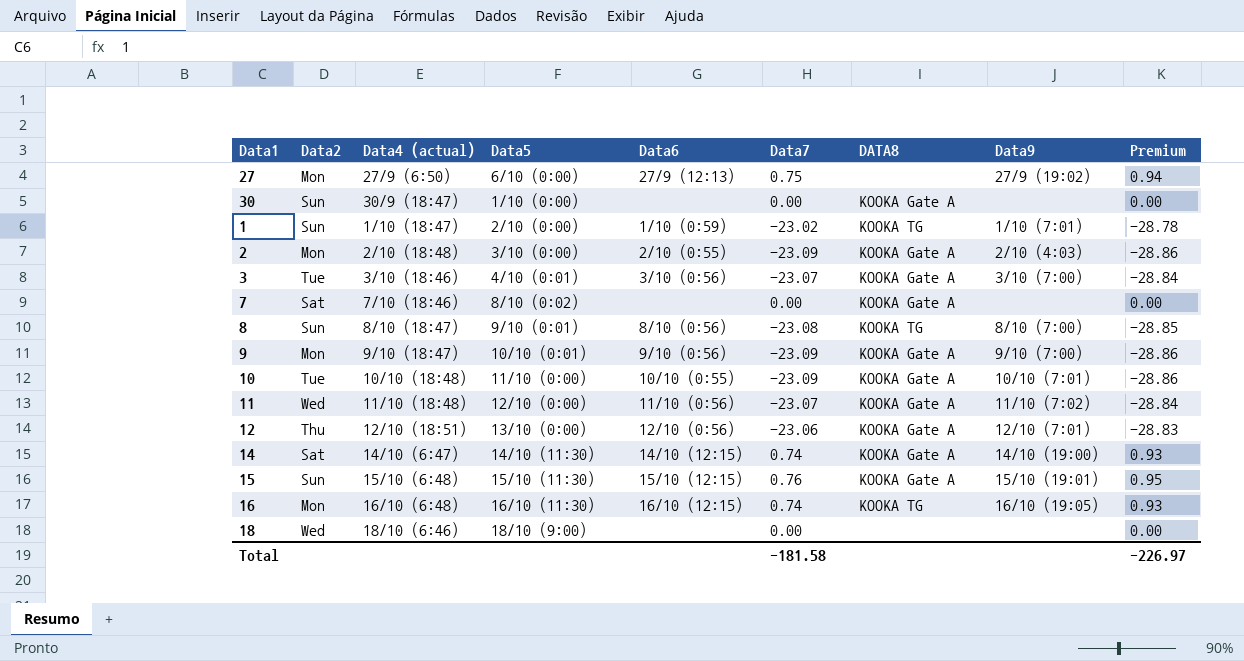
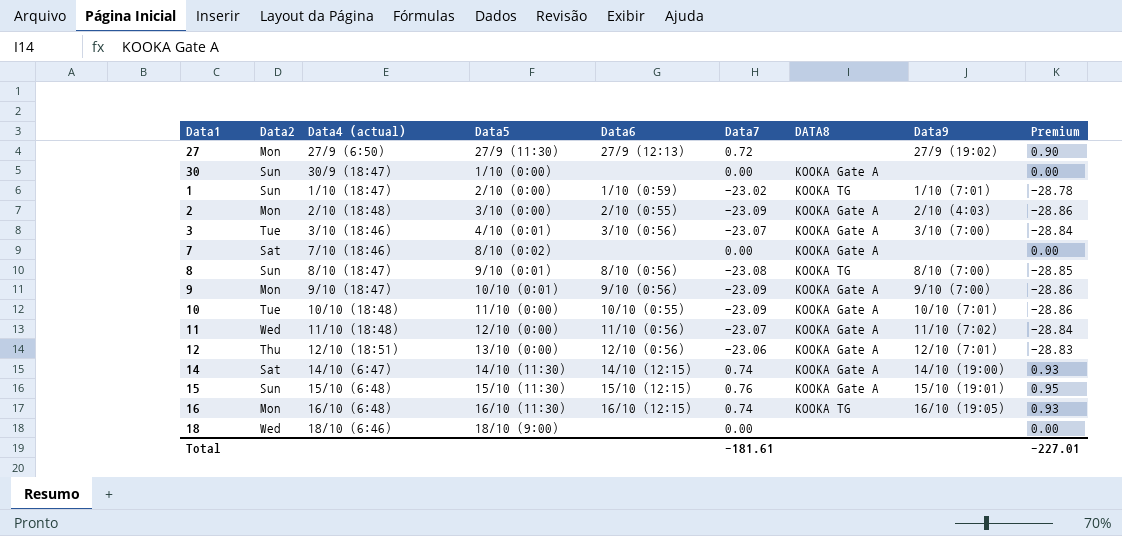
27 | Data5: 6/10 (0:00) -> 27/9 (11:30)
27 | Data7: 0.75 -> 0.72
27 | Premium: 0.94 -> 0.90
Total | Data7: -181.58 -> -181.61
Total | Premium: -226.97 -> -227.01

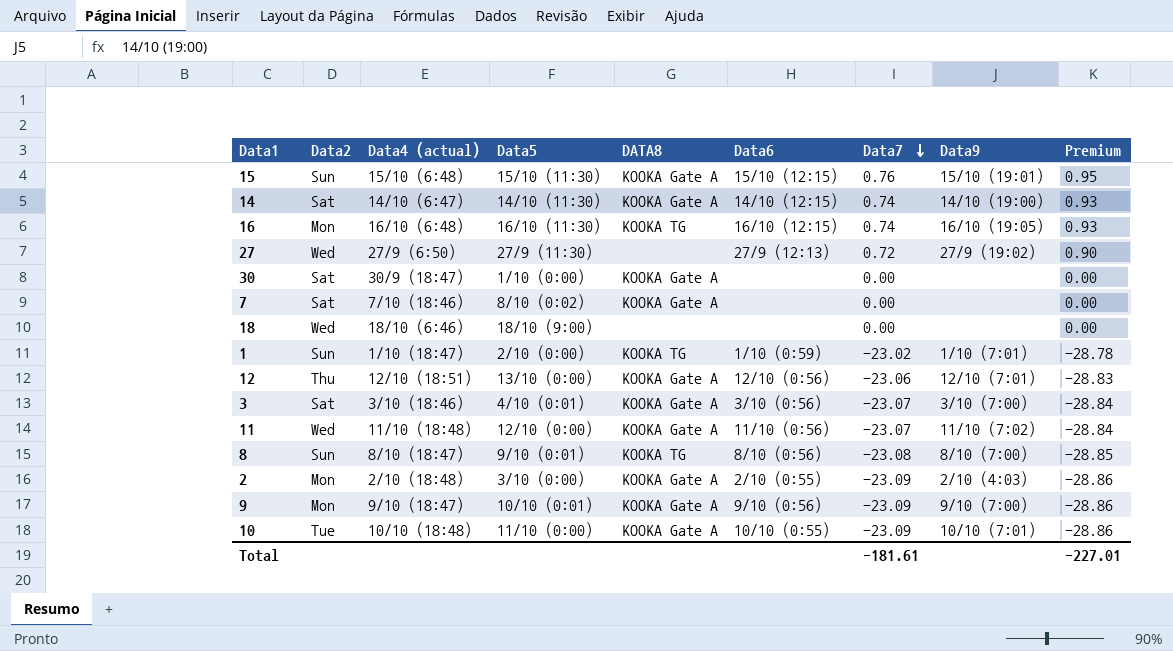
row order: none -> Data7 descending
column DATA8 | position: 7 -> 5
27 | Data2: Mon -> Wed
30 | Data2: Sun -> Sat
3 | Data2: Tue -> Sat

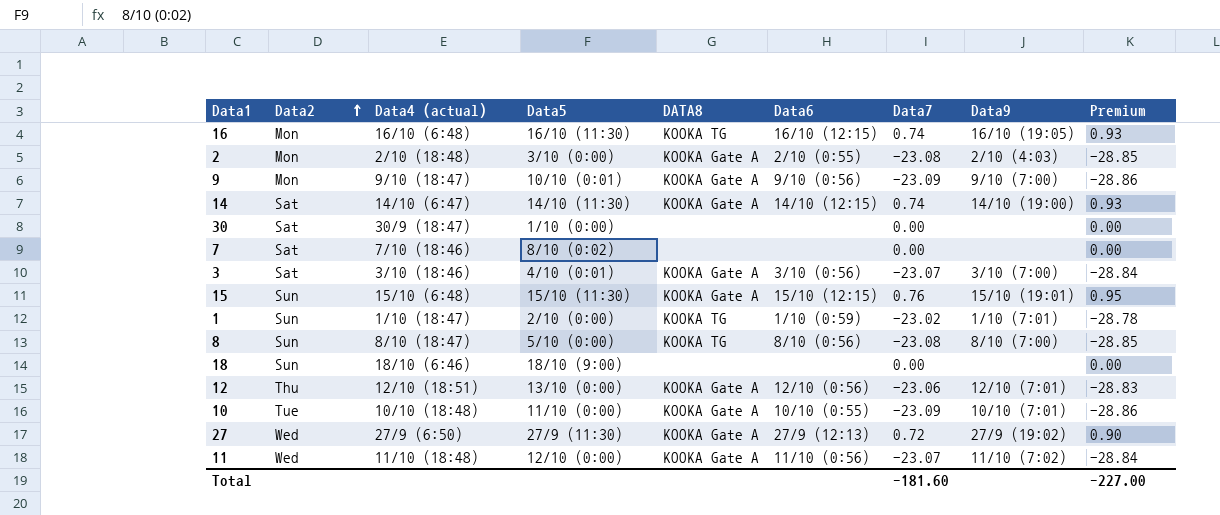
row order: Data7 descending -> Data2 ascending
2 | Data7: -23.09 -> -23.08
2 | Premium: -28.86 -> -28.85
30 | DATA8: KOOKA Gate A -> none
7 | DATA8: KOOKA Gate A -> none
8 | Data5: 9/10 (0:01) -> 5/10 (0:00)
18 | Data2: Wed -> Sun
27 | DATA8: none -> KOOKA Gate A
Total | Data7: -181.61 -> -181.60
Total | Premium: -227.01 -> -227.00

